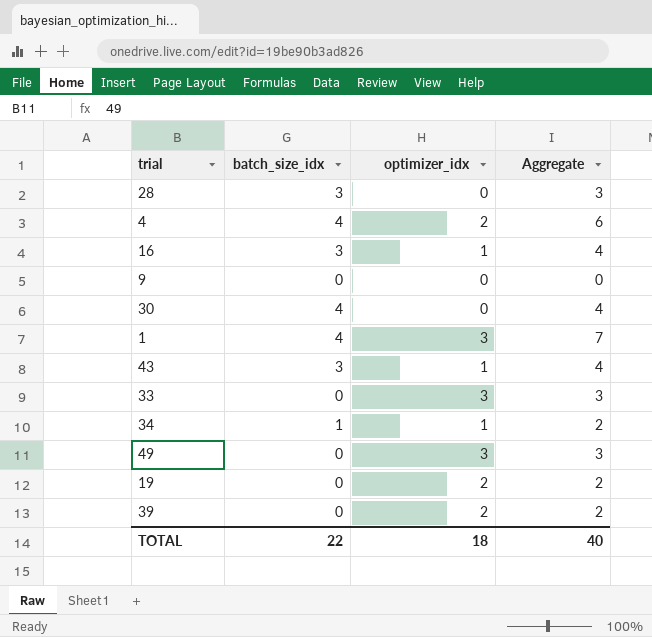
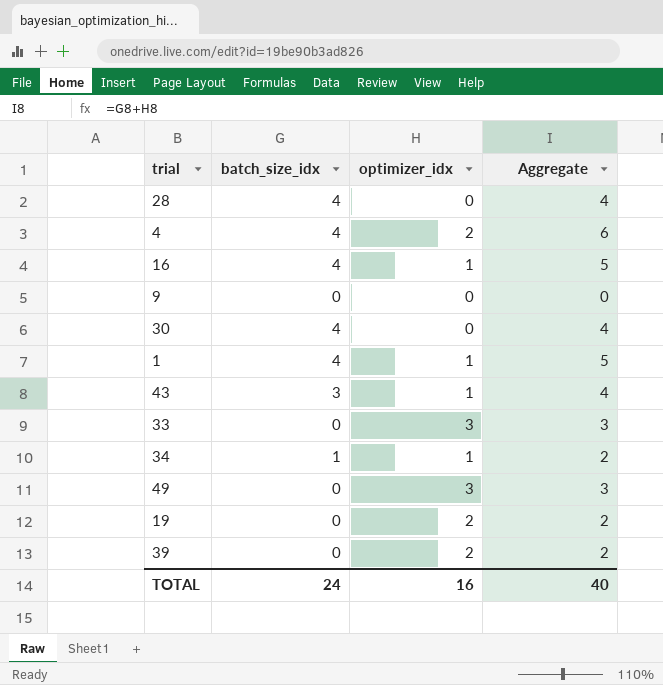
28 | batch_size_idx: 3 -> 4
28 | Aggregate: 3 -> 4
16 | batch_size_idx: 3 -> 4
16 | Aggregate: 4 -> 5
1 | optimizer_idx: 3 -> 1
1 | Aggregate: 7 -> 5
TOTAL | batch_size_idx: 22 -> 24
TOTAL | optimizer_idx: 18 -> 16

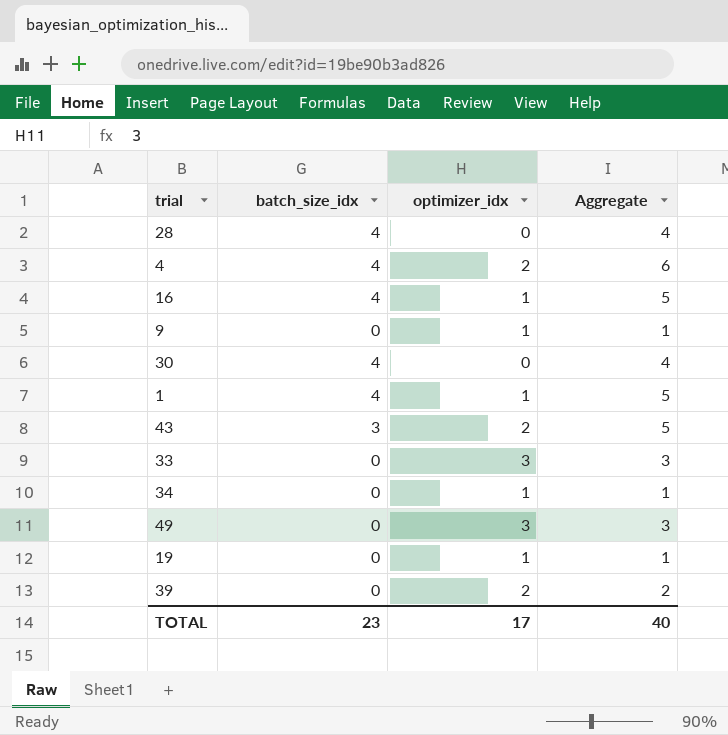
9 | optimizer_idx: 0 -> 1
9 | Aggregate: 0 -> 1
43 | optimizer_idx: 1 -> 2
43 | Aggregate: 4 -> 5
34 | batch_size_idx: 1 -> 0
34 | Aggregate: 2 -> 1
19 | optimizer_idx: 2 -> 1
19 | Aggregate: 2 -> 1
TOTAL | batch_size_idx: 24 -> 23
TOTAL | optimizer_idx: 16 -> 17

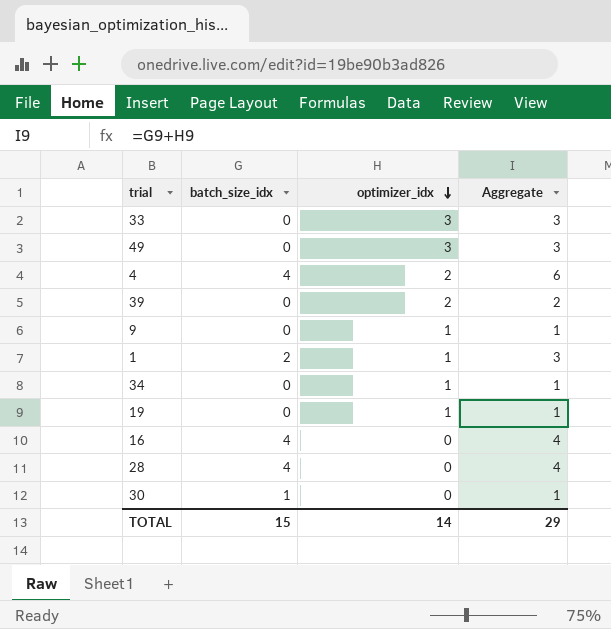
row order: none -> optimizer_idx descending
row 43: 3 | 2 | 5 -> none
1 | batch_size_idx: 4 -> 2
1 | Aggregate: 5 -> 3
16 | optimizer_idx: 1 -> 0
16 | Aggregate: 5 -> 4
30 | batch_size_idx: 4 -> 1
30 | Aggregate: 4 -> 1
TOTAL | batch_size_idx: 23 -> 15
TOTAL | optimizer_idx: 17 -> 14
TOTAL | Aggregate: 40 -> 29

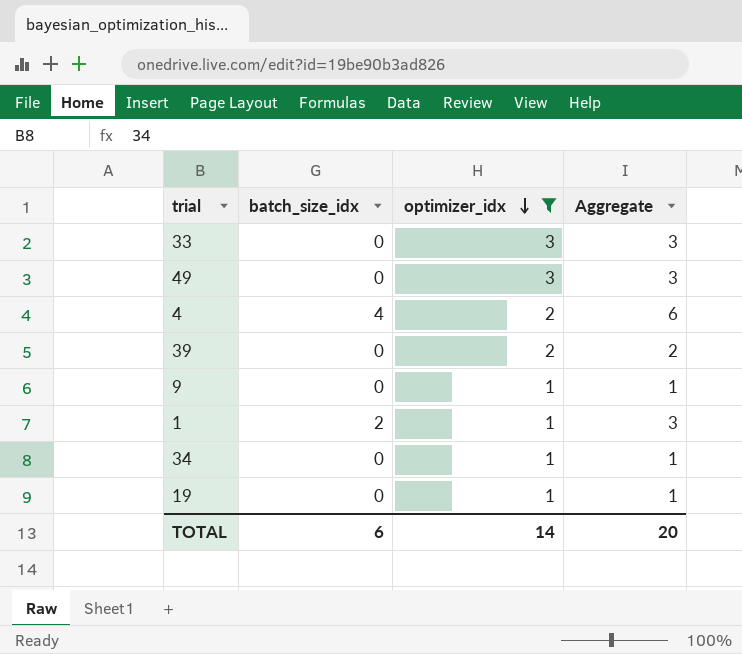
filter: none -> optimizer_idx != 0
TOTAL | batch_size_idx: 15 -> 6
TOTAL | Aggregate: 29 -> 20

